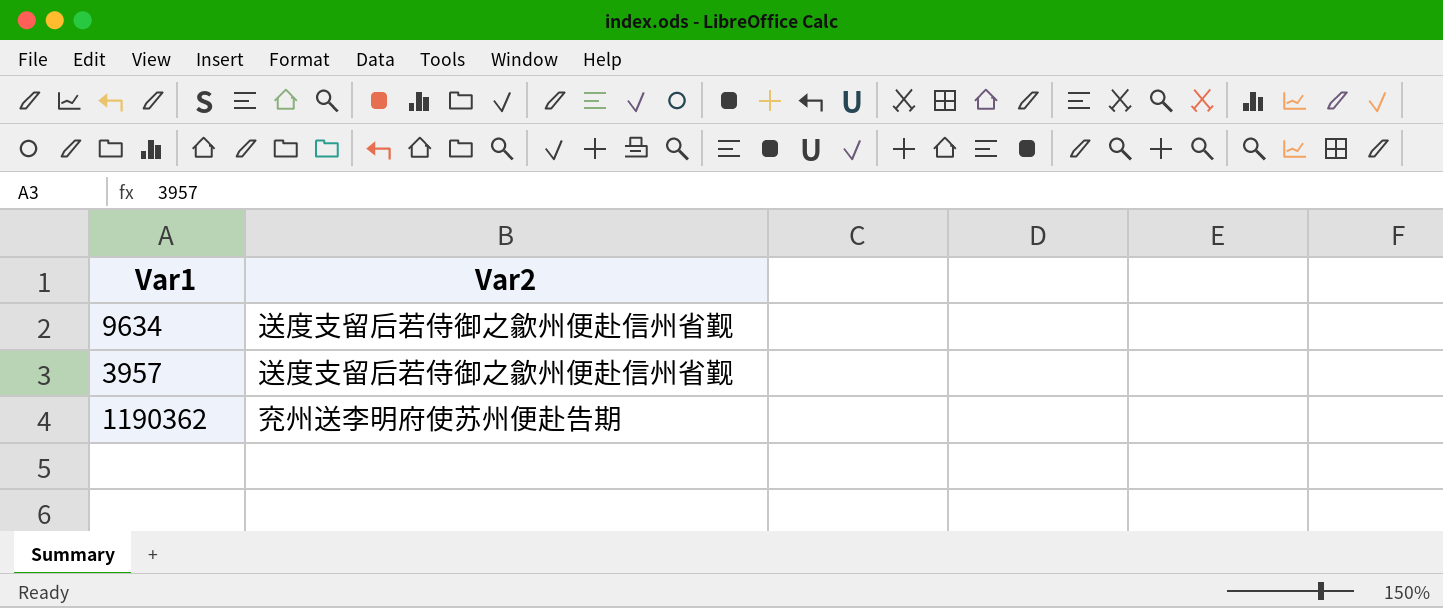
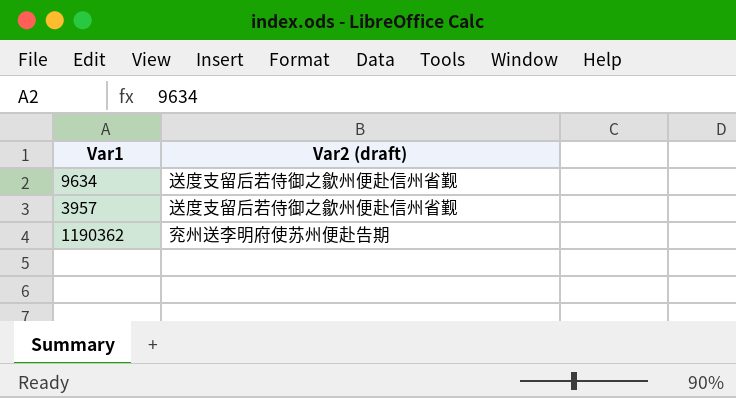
column name: Var2 -> Var2 (draft)

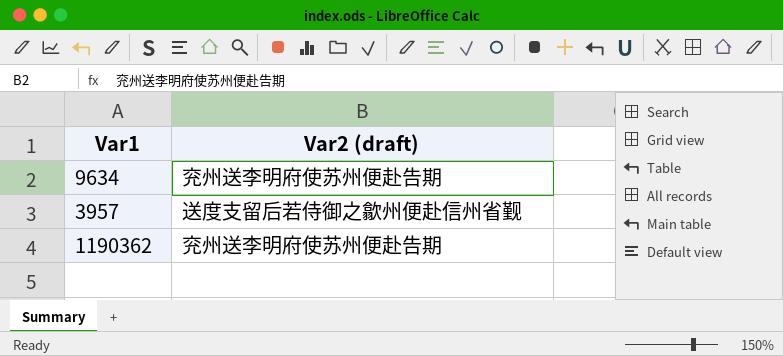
9634 | Var2 (draft): 送度支留后若侍御之歙州便赴信州省觐 -> 兖州送李明府使苏州便赴告期

